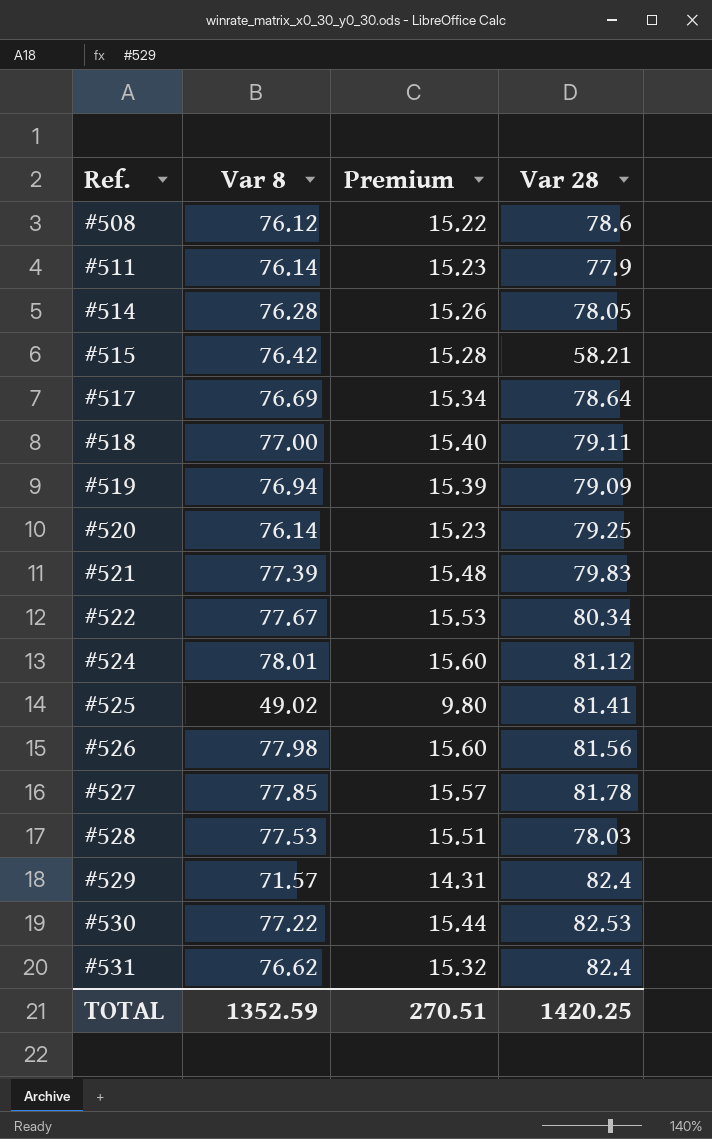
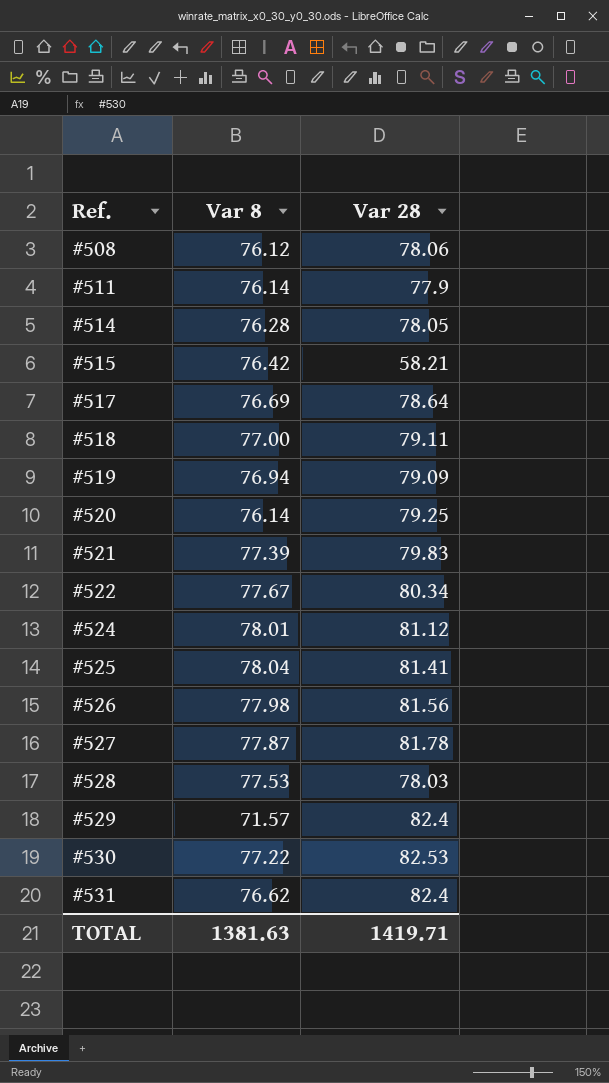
column Premium | formula: [Var 8] * 0.2 -> none
#508 | Var 28: 78.6 -> 78.06
#525 | Var 8: 49.02 -> 78.04
#527 | Var 8: 77.85 -> 77.87
TOTAL | Var 8: 1352.59 -> 1381.63
TOTAL | Var 28: 1420.25 -> 1419.71

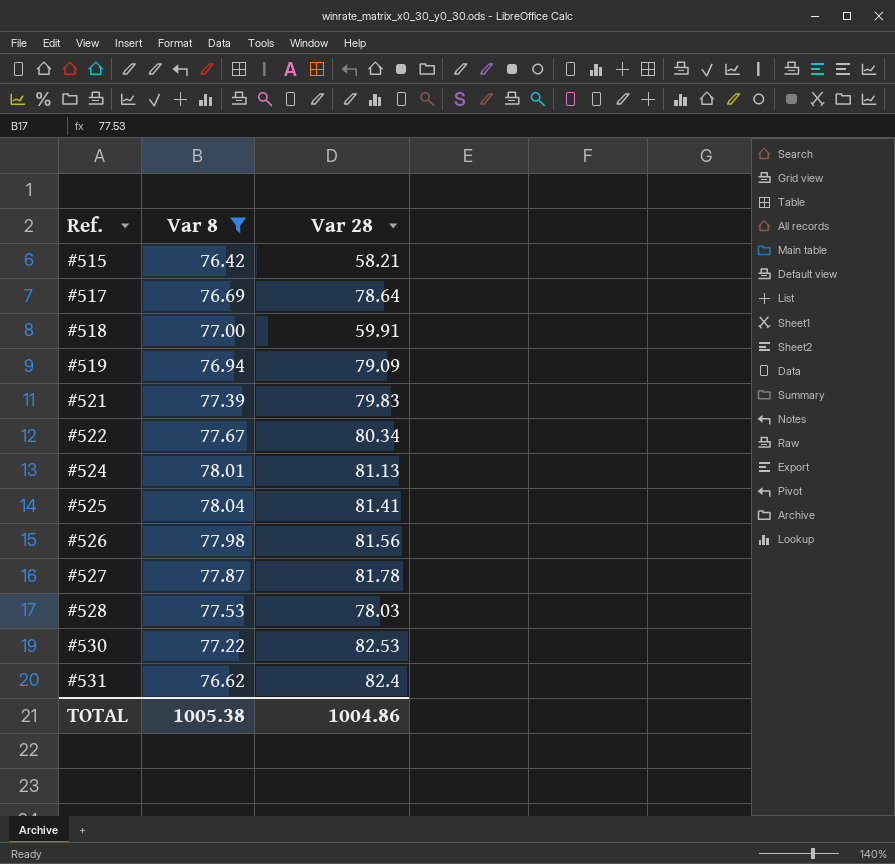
filter: none -> Var 8 >= 76.42
#518 | Var 28: 79.11 -> 59.91
#524 | Var 28: 81.12 -> 81.13
TOTAL | Var 8: 1381.63 -> 1005.38
TOTAL | Var 28: 1419.71 -> 1004.86

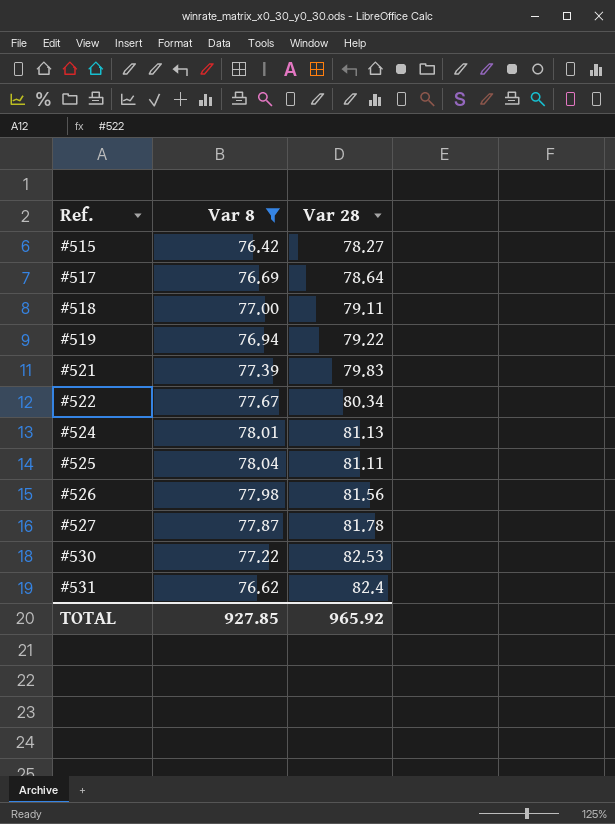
row #528: 77.53 | 78.03 -> none
#515 | Var 28: 58.21 -> 78.27
#518 | Var 28: 59.91 -> 79.11
#519 | Var 28: 79.09 -> 79.22
#525 | Var 28: 81.41 -> 81.11
TOTAL | Var 8: 1005.38 -> 927.85
TOTAL | Var 28: 1004.86 -> 965.92

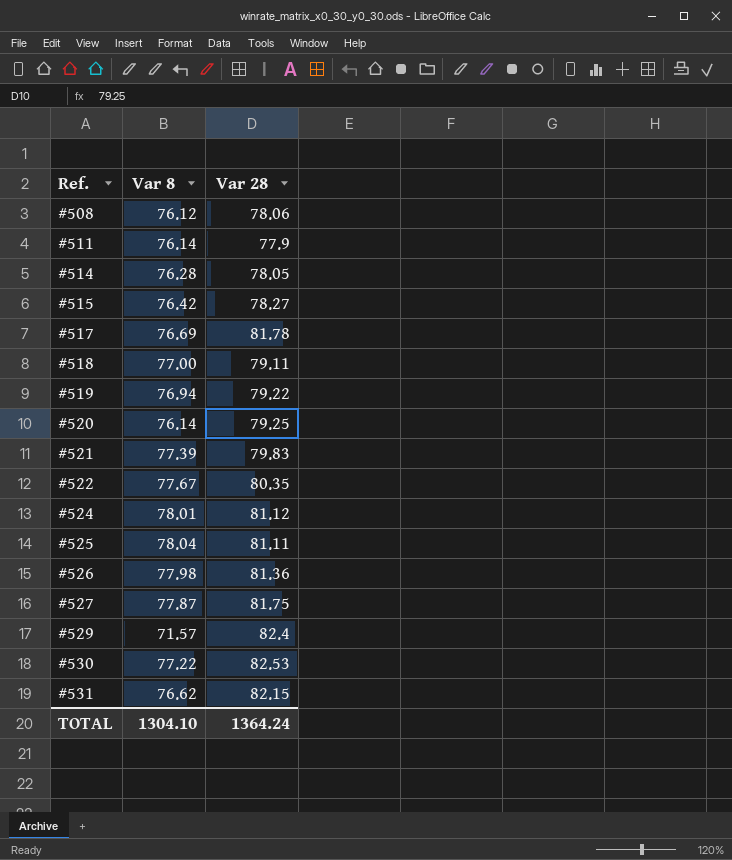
filter: Var 8 >= 76.42 -> none
#517 | Var 28: 78.64 -> 81.78
#522 | Var 28: 80.34 -> 80.35
#524 | Var 28: 81.13 -> 81.12
#526 | Var 28: 81.56 -> 81.36
#527 | Var 28: 81.78 -> 81.75
#531 | Var 28: 82.4 -> 82.15
TOTAL | Var 8: 927.85 -> 1304.10
TOTAL | Var 28: 965.92 -> 1364.24

